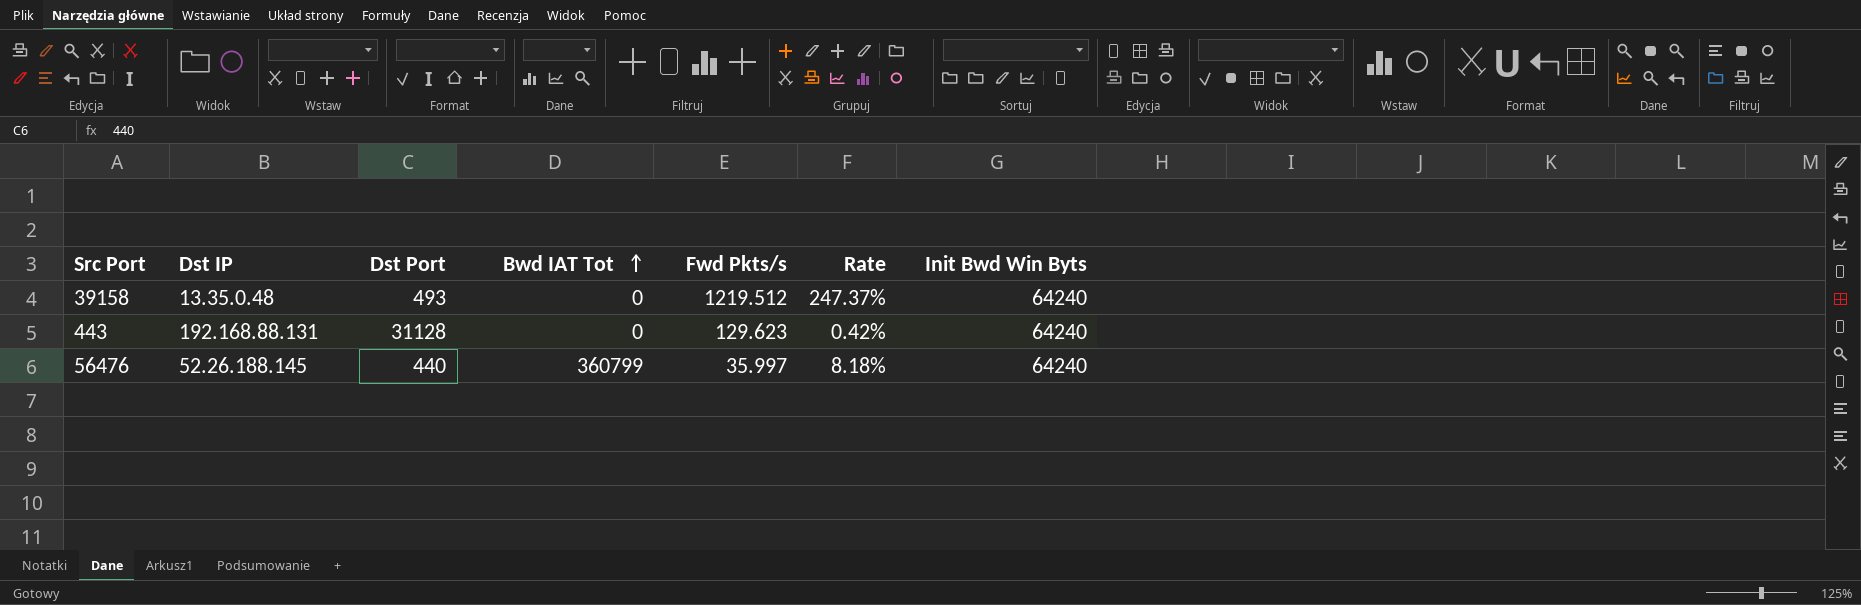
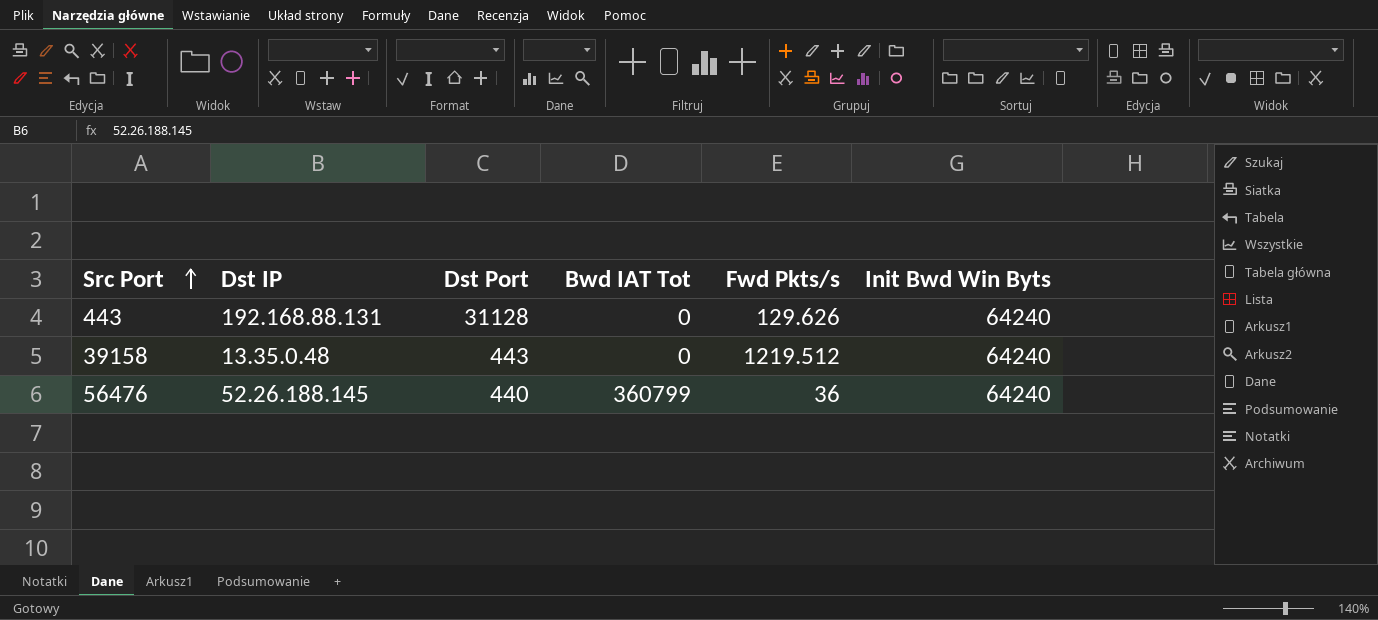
row order: Bwd IAT Tot ascending -> Src Port ascending
column Rate | formula: [Fwd Pkts/s] / [Dst Port] -> none
443 | Fwd Pkts/s: 129.623 -> 129.626
39158 | Dst Port: 493 -> 443
56476 | Fwd Pkts/s: 35.997 -> 36

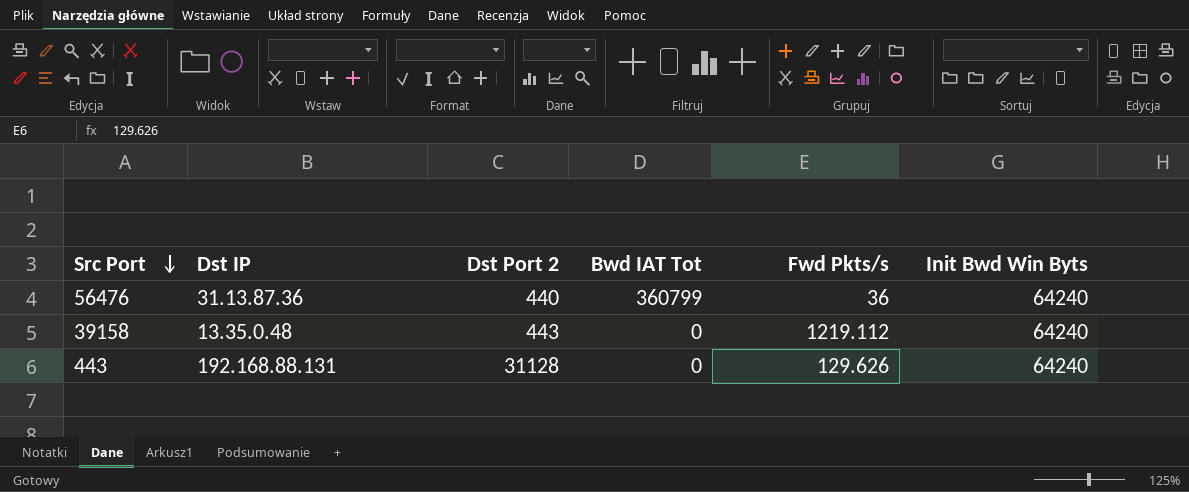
row order: Src Port ascending -> Src Port descending
column name: Dst Port -> Dst Port 2
56476 | Dst IP: 52.26.188.145 -> 31.13.87.36
39158 | Fwd Pkts/s: 1219.512 -> 1219.112

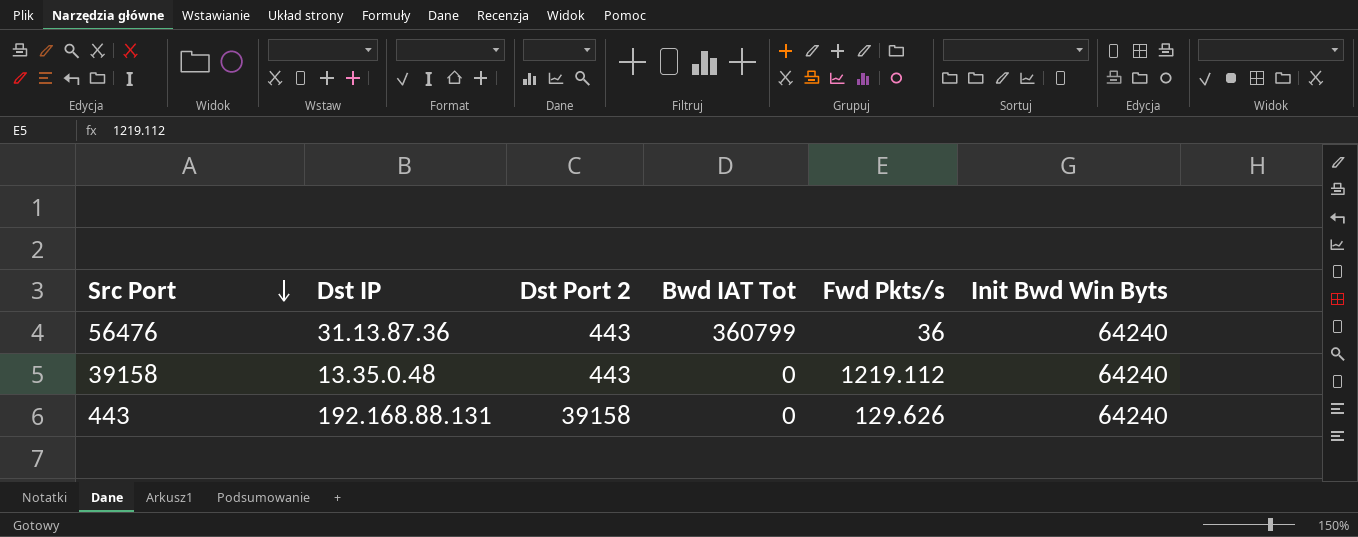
56476 | Dst Port 2: 440 -> 443
443 | Dst Port 2: 31128 -> 39158

